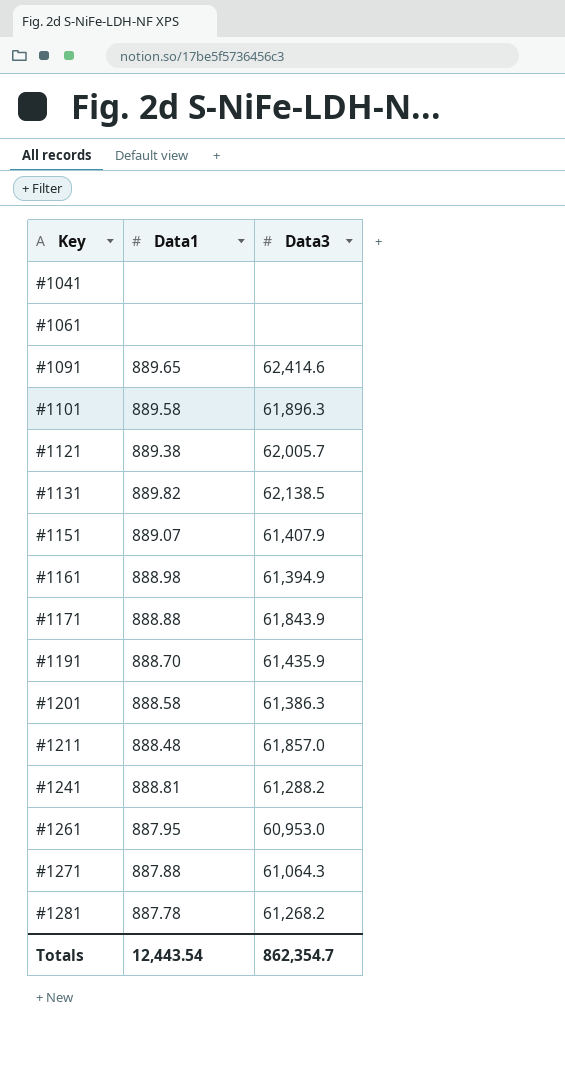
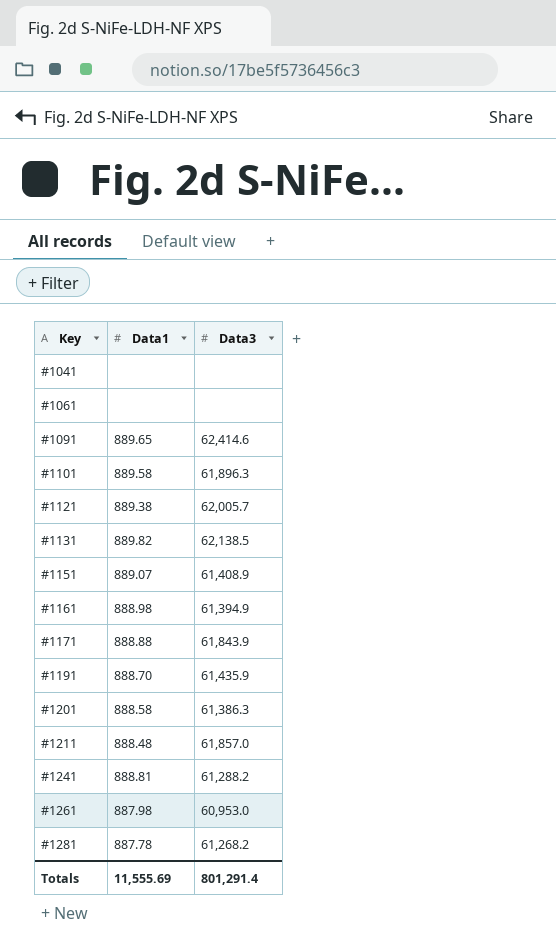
row #1271: 887.88 | 61,064.3 -> none
#1151 | Data3: 61,407.9 -> 61,408.9
#1261 | Data1: 887.95 -> 887.98
Totals | Data1: 12,443.54 -> 11,555.69
Totals | Data3: 862,354.7 -> 801,291.4

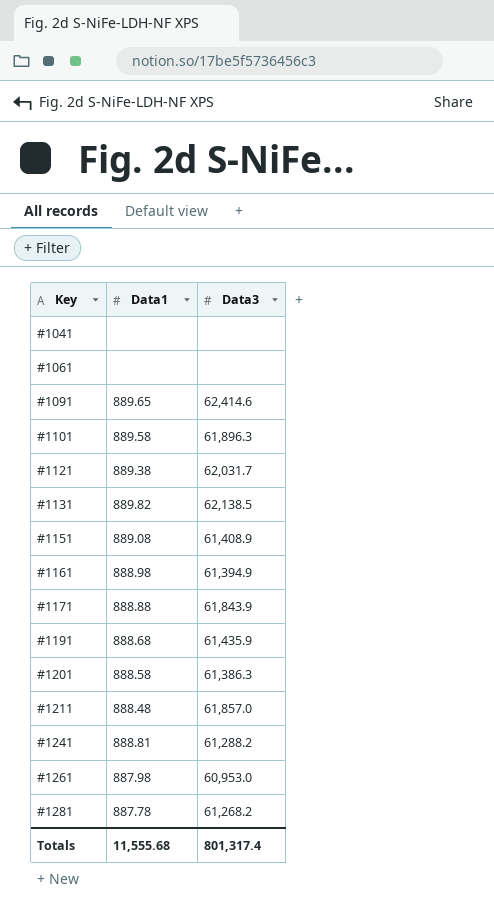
#1121 | Data3: 62,005.7 -> 62,031.7
#1151 | Data1: 889.07 -> 889.08
#1191 | Data1: 888.70 -> 888.68
Totals | Data1: 11,555.69 -> 11,555.68
Totals | Data3: 801,291.4 -> 801,317.4

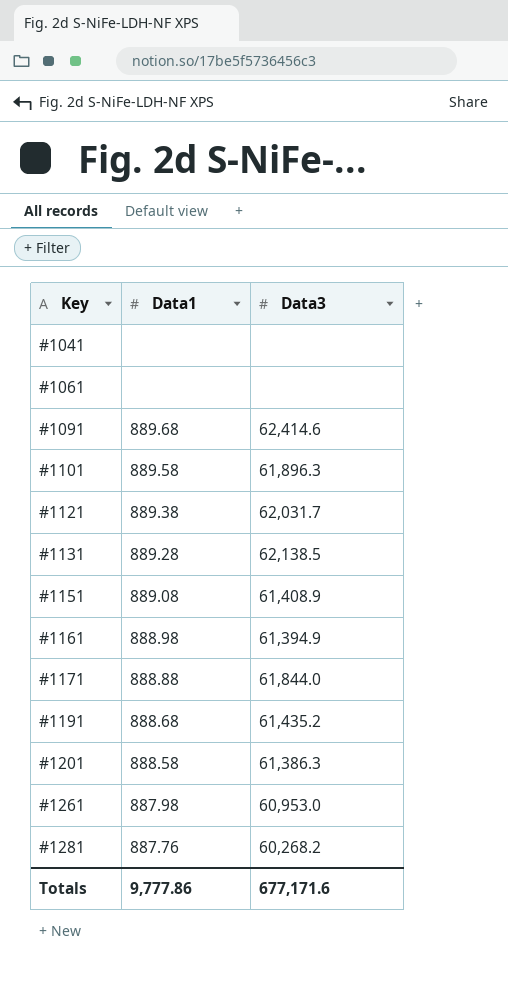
row #1211: 888.48 | 61,857.0 -> none
row #1241: 888.81 | 61,288.2 -> none
#1091 | Data1: 889.65 -> 889.68
#1131 | Data1: 889.82 -> 889.28
#1171 | Data3: 61,843.9 -> 61,844.0
#1191 | Data3: 61,435.9 -> 61,435.2
#1281 | Data1: 887.78 -> 887.76
#1281 | Data3: 61,268.2 -> 60,268.2
Totals | Data1: 11,555.68 -> 9,777.86
Totals | Data3: 801,317.4 -> 677,171.6

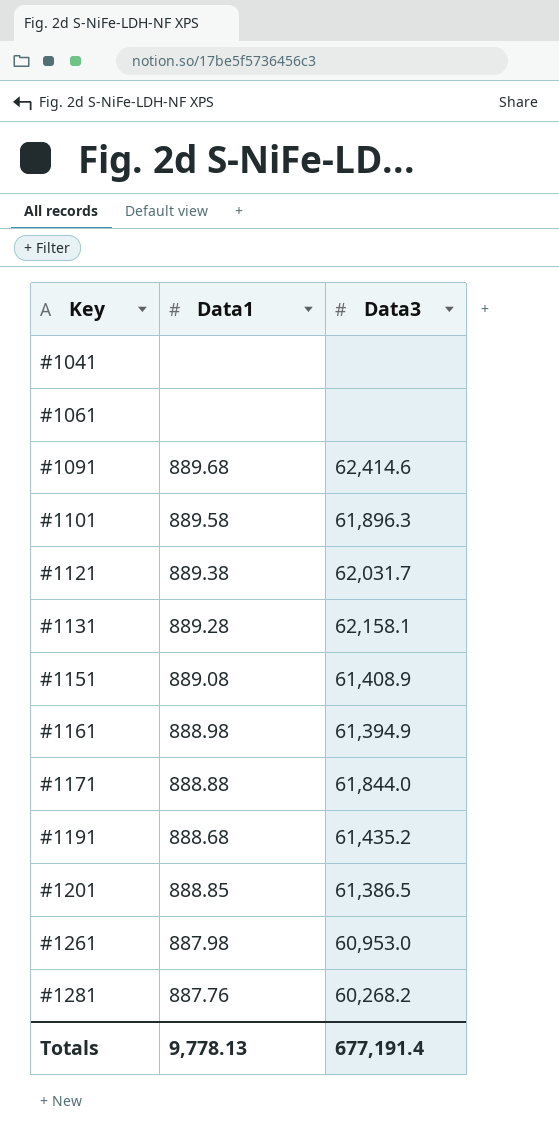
#1131 | Data3: 62,138.5 -> 62,158.1
#1201 | Data1: 888.58 -> 888.85
#1201 | Data3: 61,386.3 -> 61,386.5
Totals | Data1: 9,777.86 -> 9,778.13
Totals | Data3: 677,171.6 -> 677,191.4

